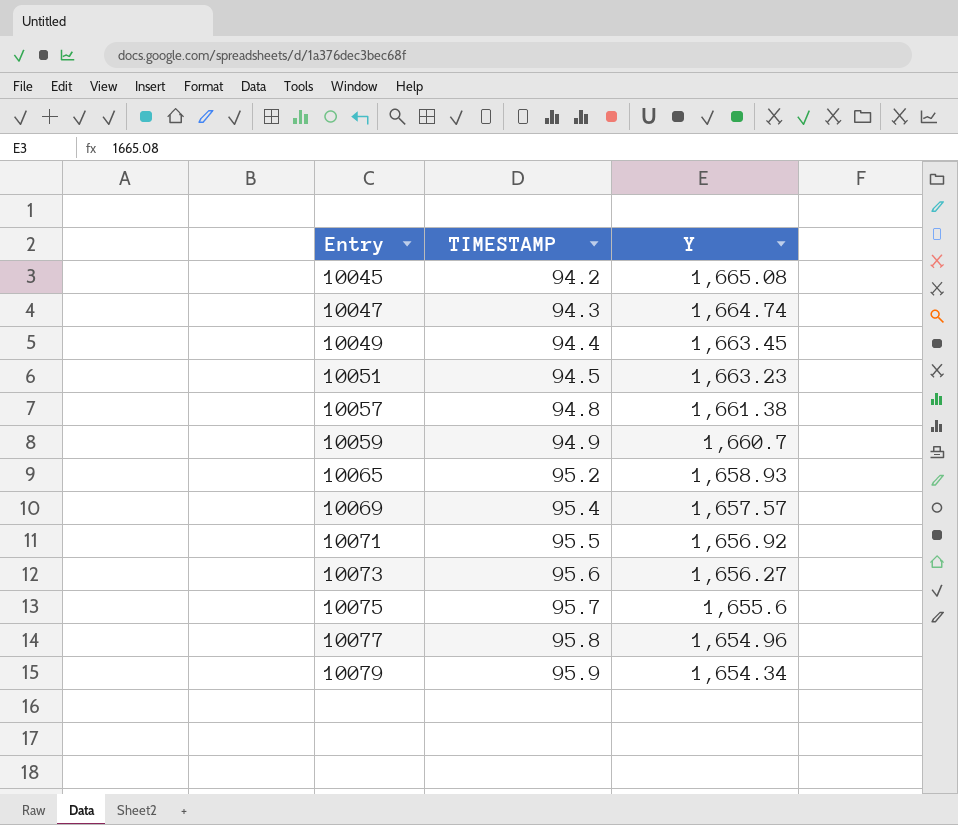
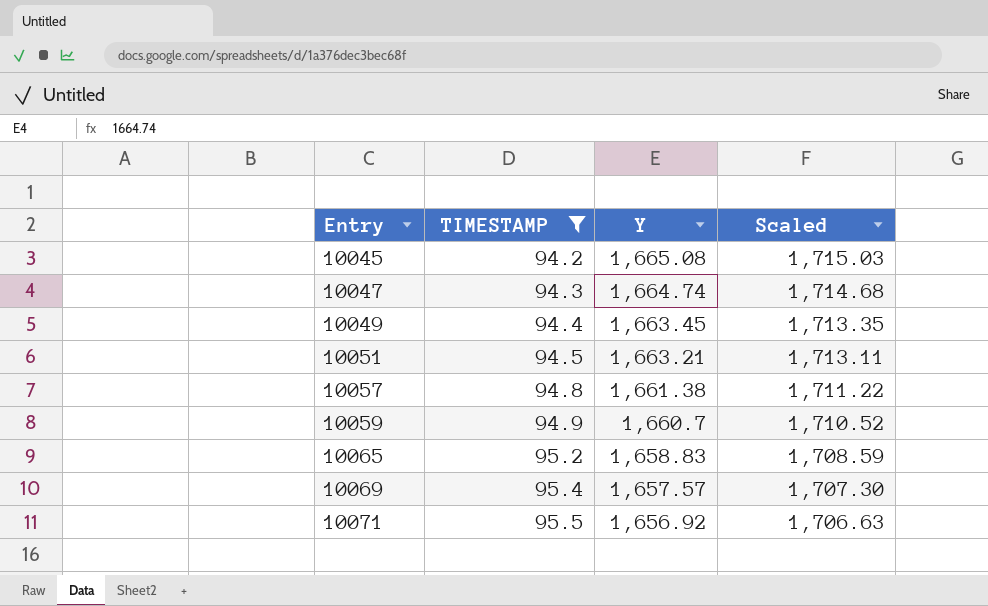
filter: none -> TIMESTAMP <= 95.5
column Scaled | formula: none -> [Y] * 1.03
10051 | Y: 1,663.23 -> 1,663.21
10065 | Y: 1,658.93 -> 1,658.83

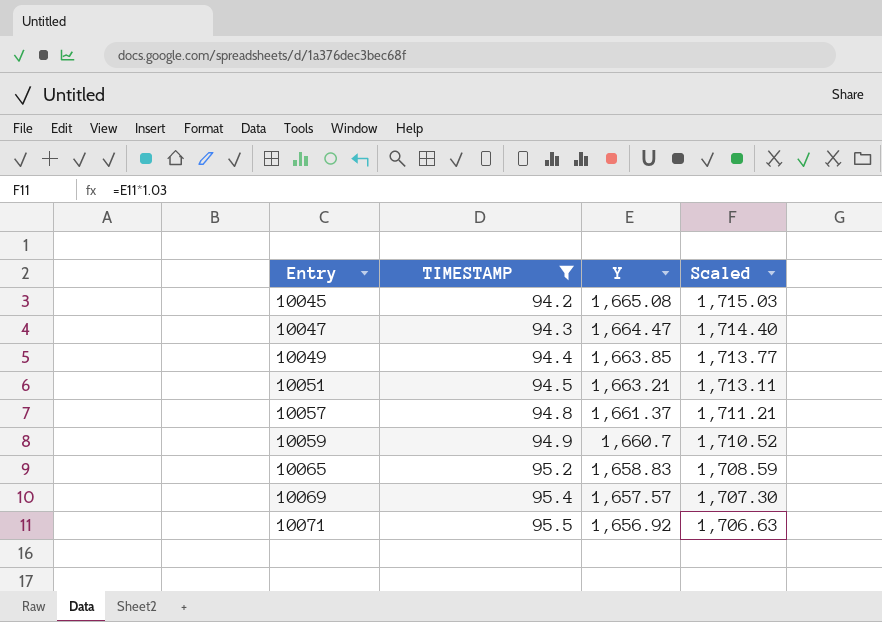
10047 | Y: 1,664.74 -> 1,664.47
10047 | Scaled: 1,714.68 -> 1,714.40
10049 | Y: 1,663.45 -> 1,663.85
10049 | Scaled: 1,713.35 -> 1,713.77
10057 | Y: 1,661.38 -> 1,661.37
10057 | Scaled: 1,711.22 -> 1,711.21

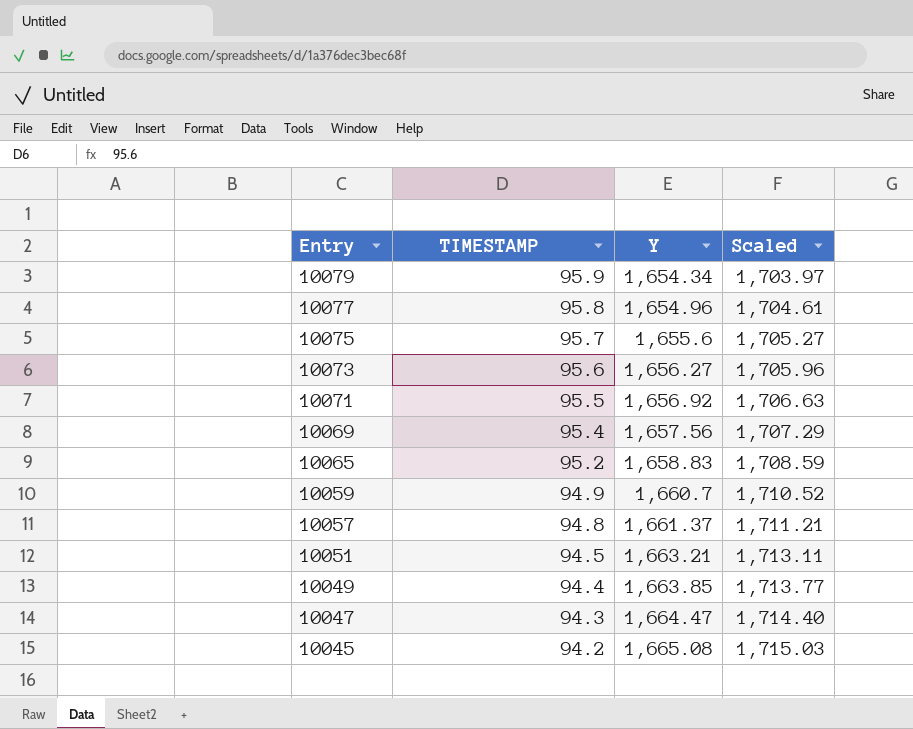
filter: TIMESTAMP <= 95.5 -> none
row order: Entry ascending -> Entry descending
10069 | Y: 1,657.57 -> 1,657.56
10069 | Scaled: 1,707.30 -> 1,707.29

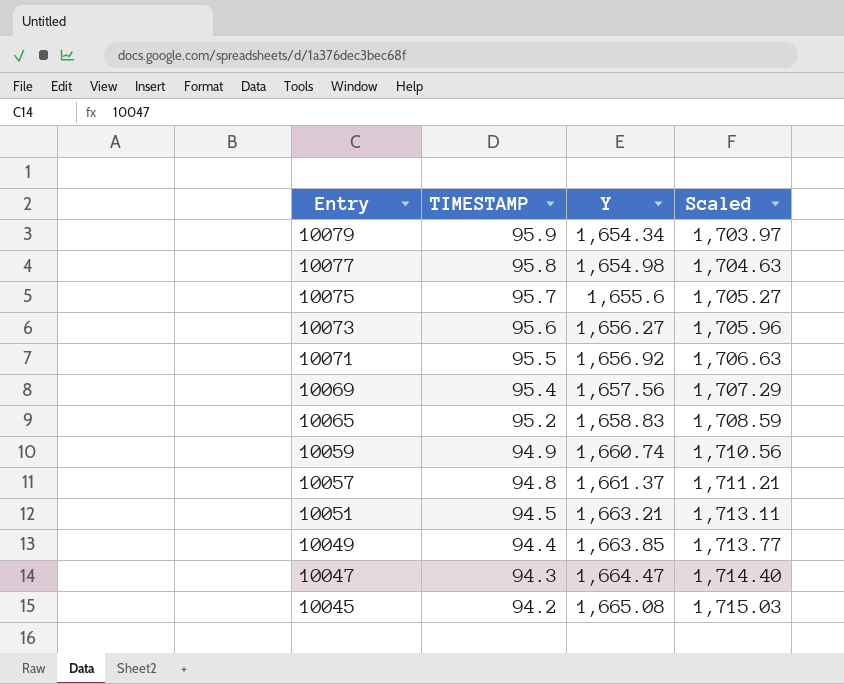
10077 | Y: 1,654.96 -> 1,654.98
10077 | Scaled: 1,704.61 -> 1,704.63
10059 | Y: 1,660.7 -> 1,660.74
10059 | Scaled: 1,710.52 -> 1,710.56

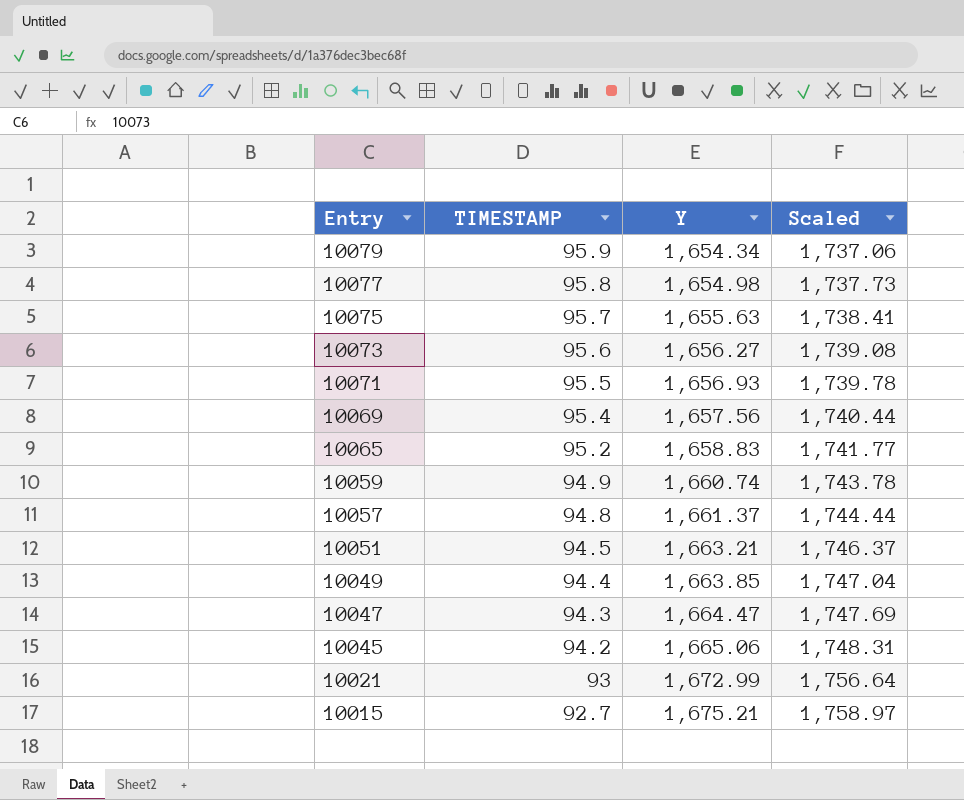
column Scaled | formula: [Y] * 1.03 -> [Y] * 1.05
10075 | Y: 1,655.6 -> 1,655.63
10071 | Y: 1,656.92 -> 1,656.93
10045 | Y: 1,665.08 -> 1,665.06
row 10021: none -> 93 | 1,672.99 | 1,756.64
row 10015: none -> 92.7 | 1,675.21 | 1,758.97

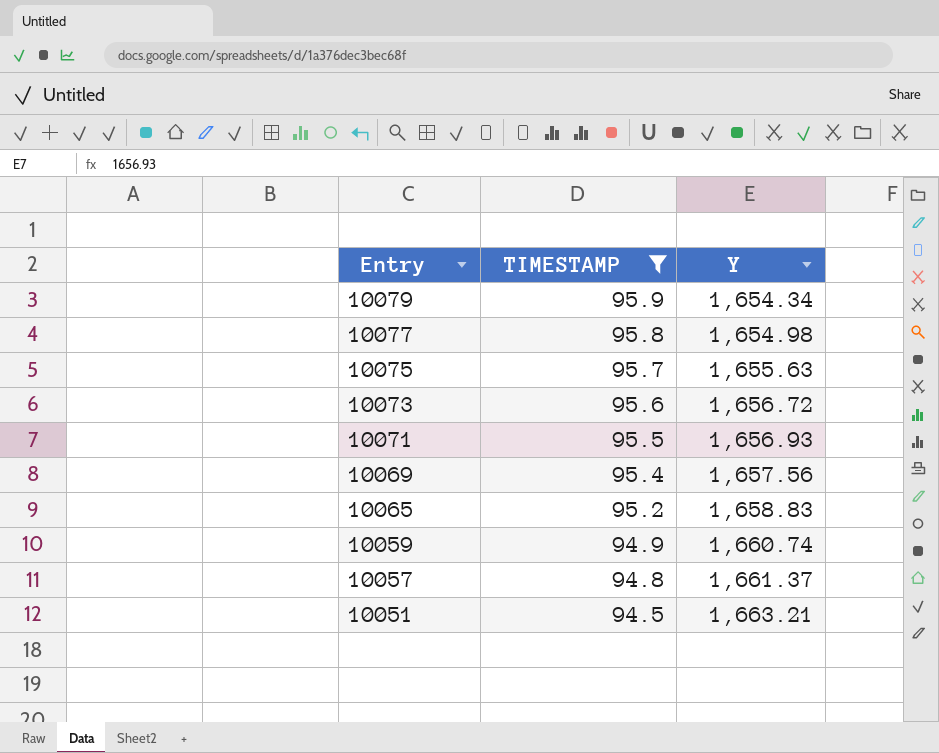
filter: none -> TIMESTAMP >= 94.5
column Scaled | formula: [Y] * 1.05 -> none
10073 | Y: 1,656.27 -> 1,656.72

